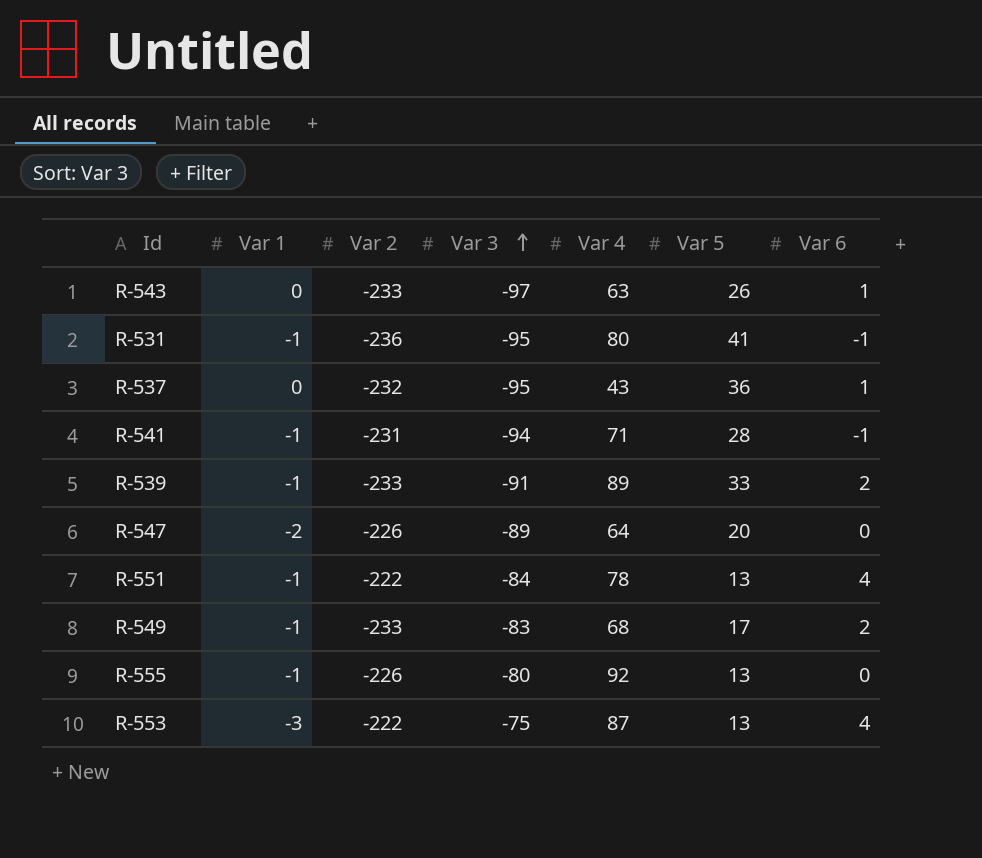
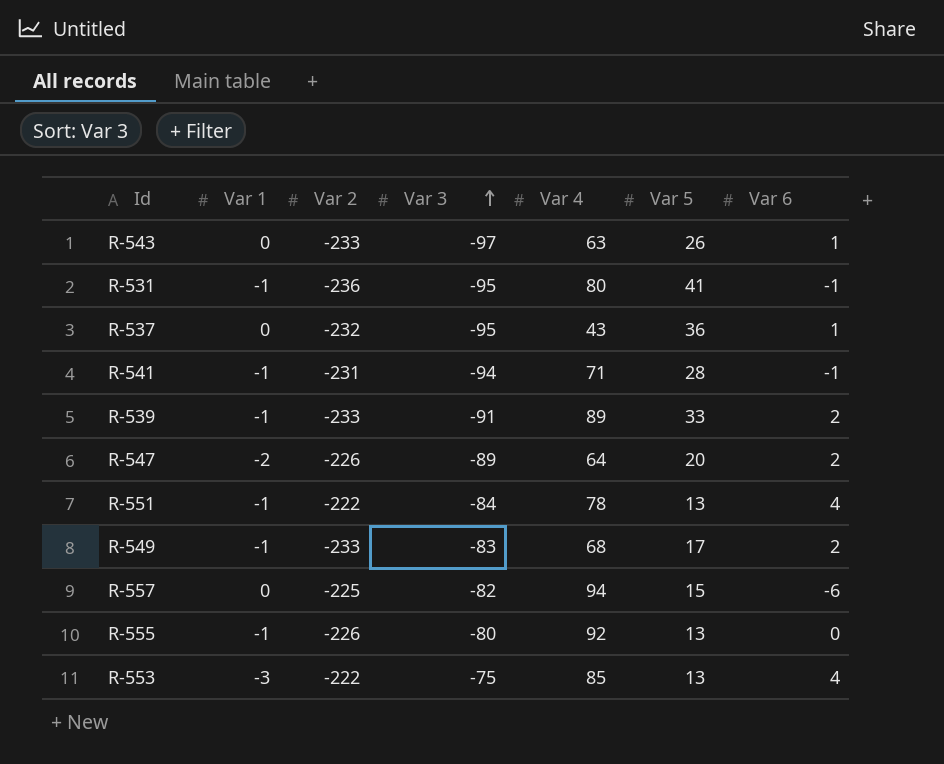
R-547 | Var 6: 0 -> 2
row R-557: none -> 0 | -225 | -82 | 94 | 15 | -6
R-553 | Var 4: 87 -> 85

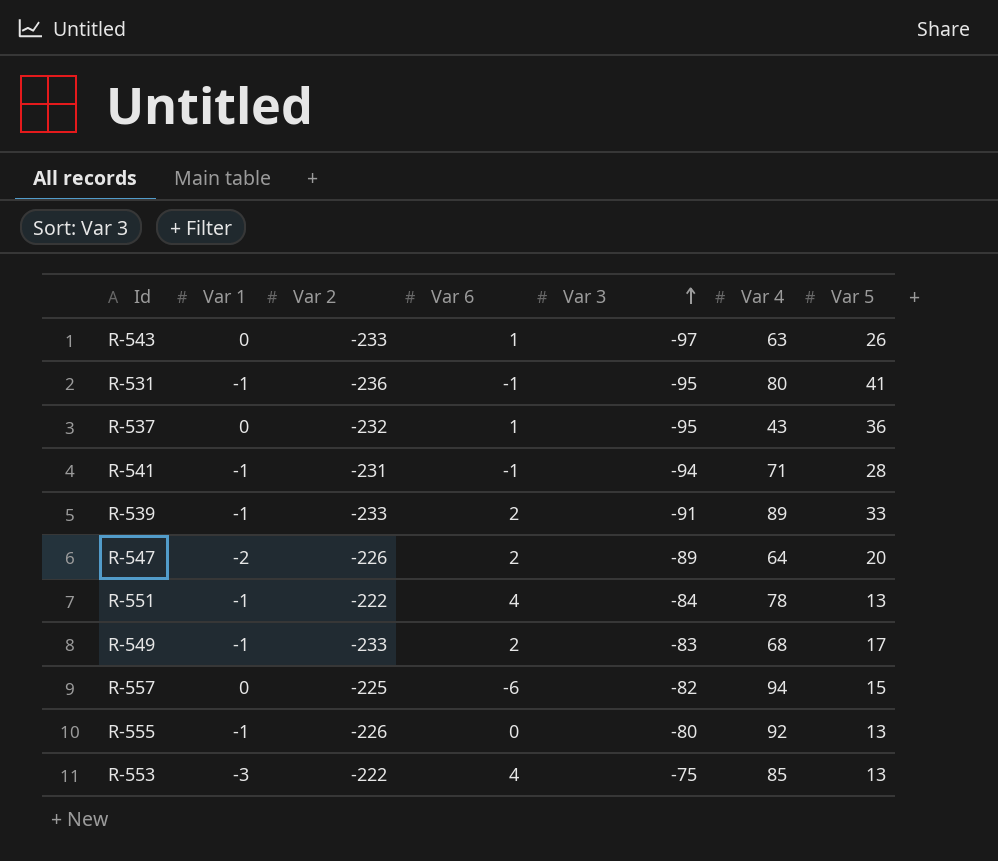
column Var 6 | position: 7 -> 4

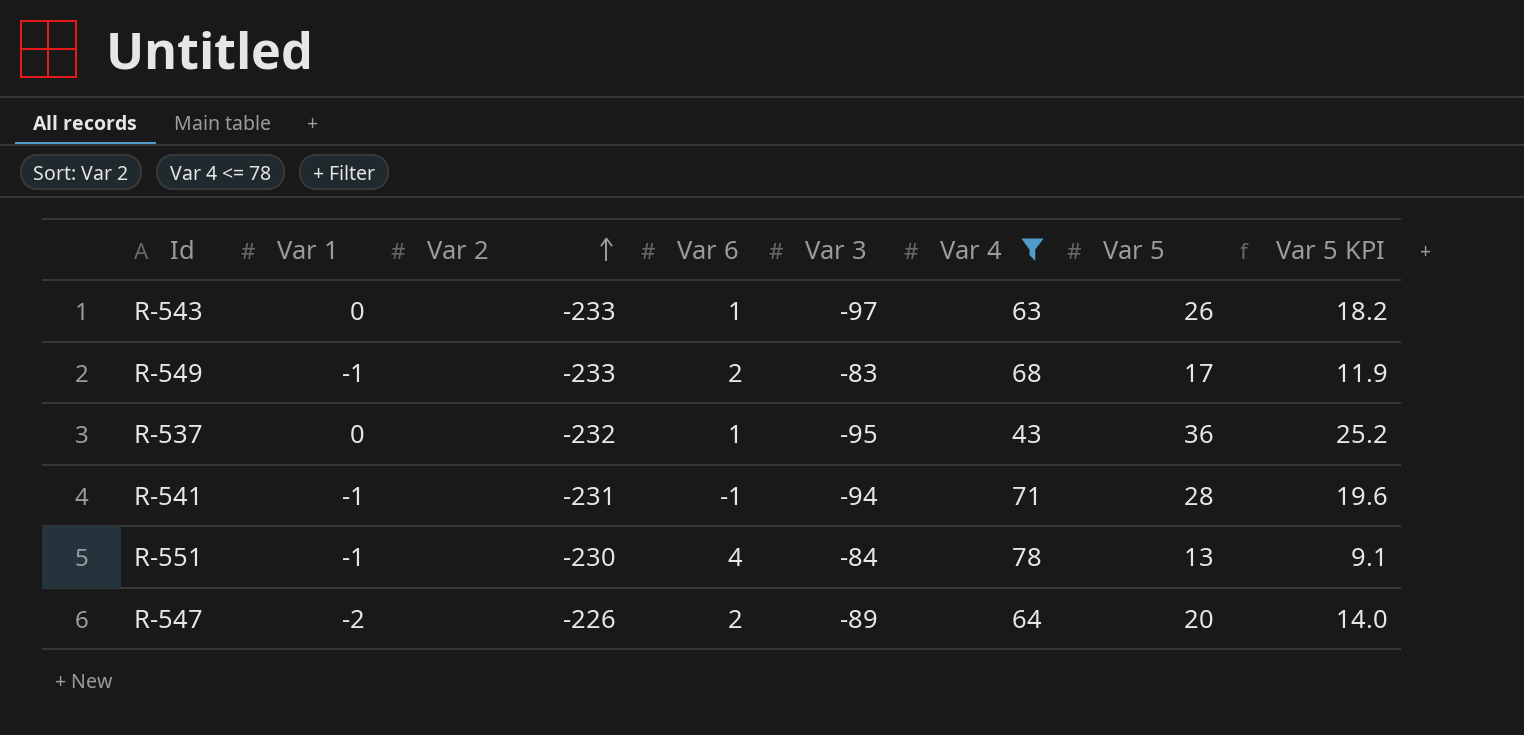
filter: none -> Var 4 <= 78
row order: Var 3 ascending -> Var 2 ascending
column Var 5 KPI | formula: none -> [Var 5] * 0.7
R-551 | Var 2: -222 -> -230

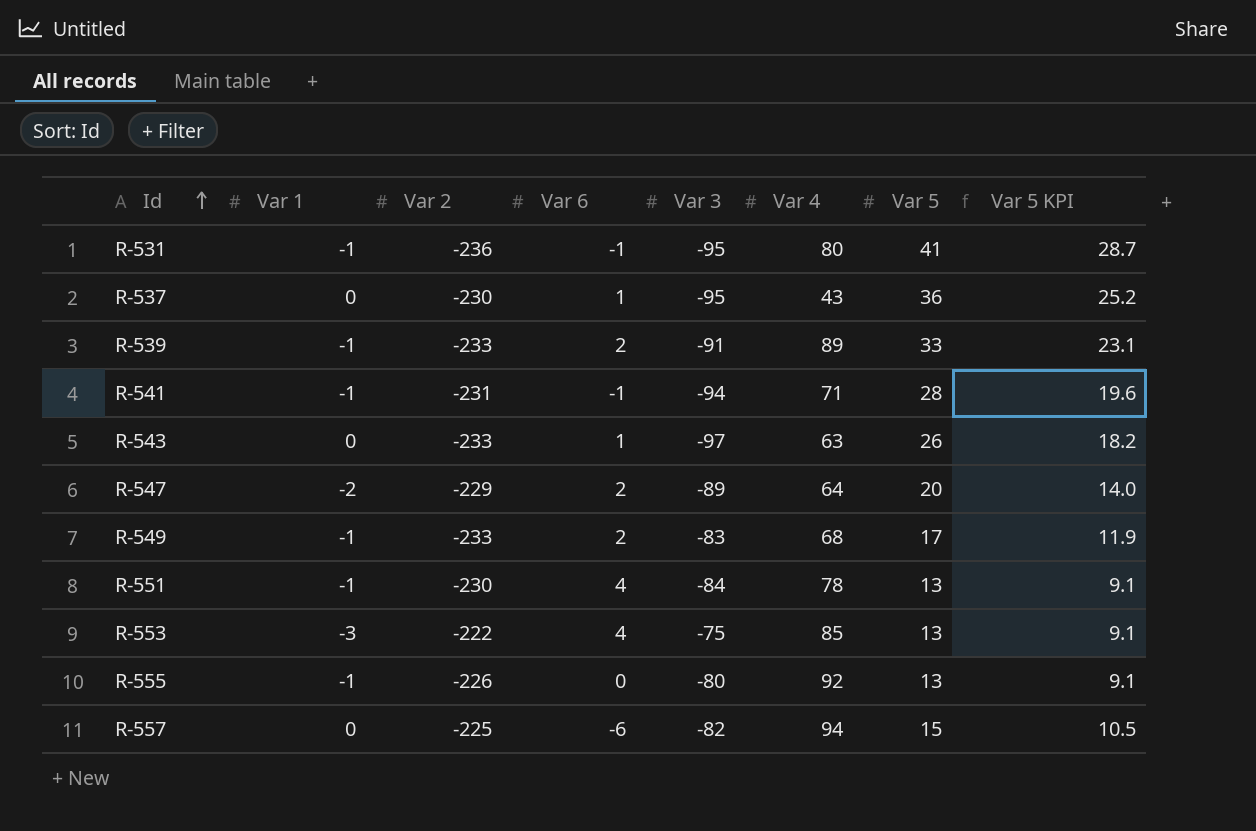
filter: Var 4 <= 78 -> none
row order: Var 2 ascending -> Id ascending
R-537 | Var 2: -232 -> -230
R-547 | Var 2: -226 -> -229

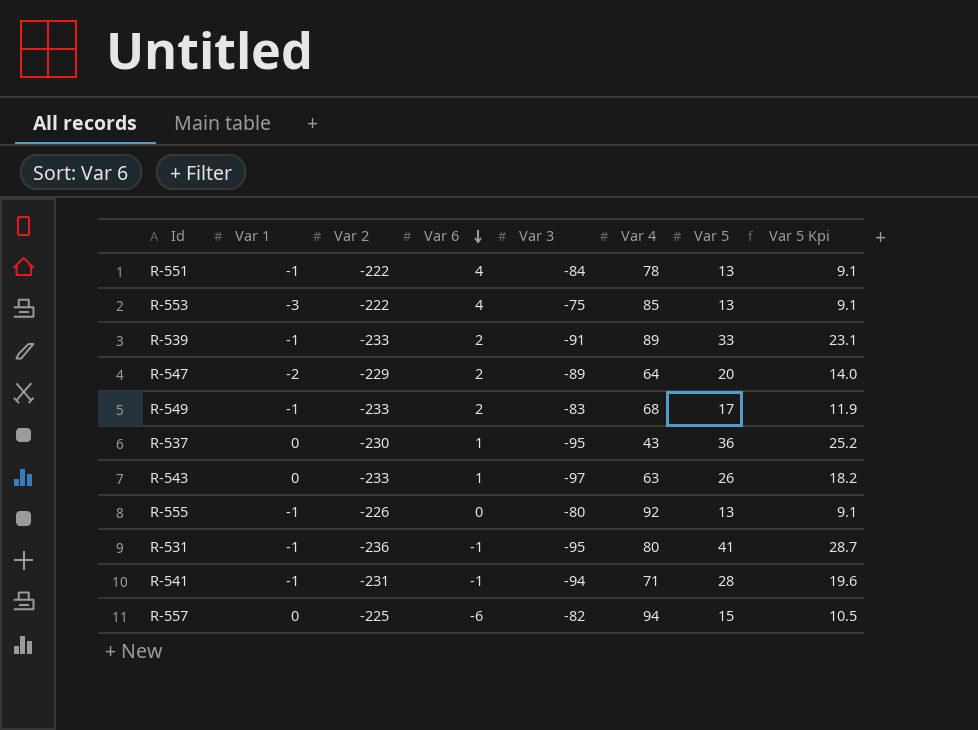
row order: Id ascending -> Var 6 descending
column name: Var 5 KPI -> Var 5 Kpi
R-551 | Var 2: -230 -> -222

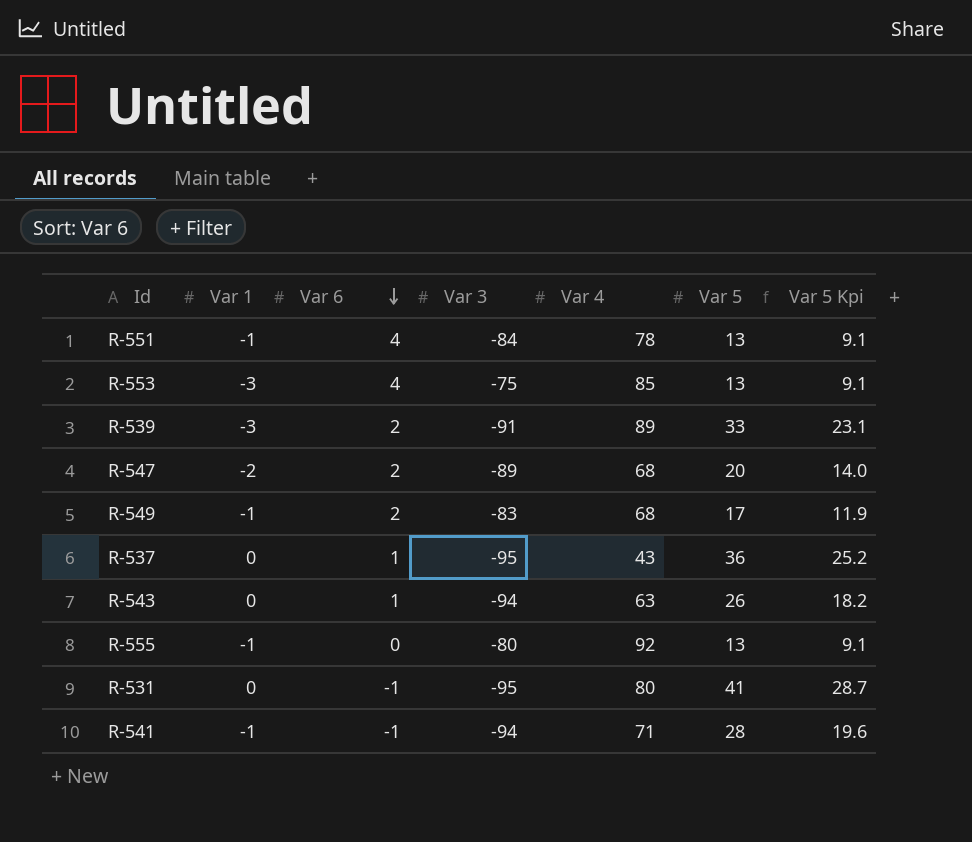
column Var 2 | position: 3 -> none
row R-557: 0 | -225 | -6 | -82 | 94 | 15 | 10.5 -> none
R-539 | Var 1: -1 -> -3
R-547 | Var 4: 64 -> 68
R-543 | Var 3: -97 -> -94
R-531 | Var 1: -1 -> 0

